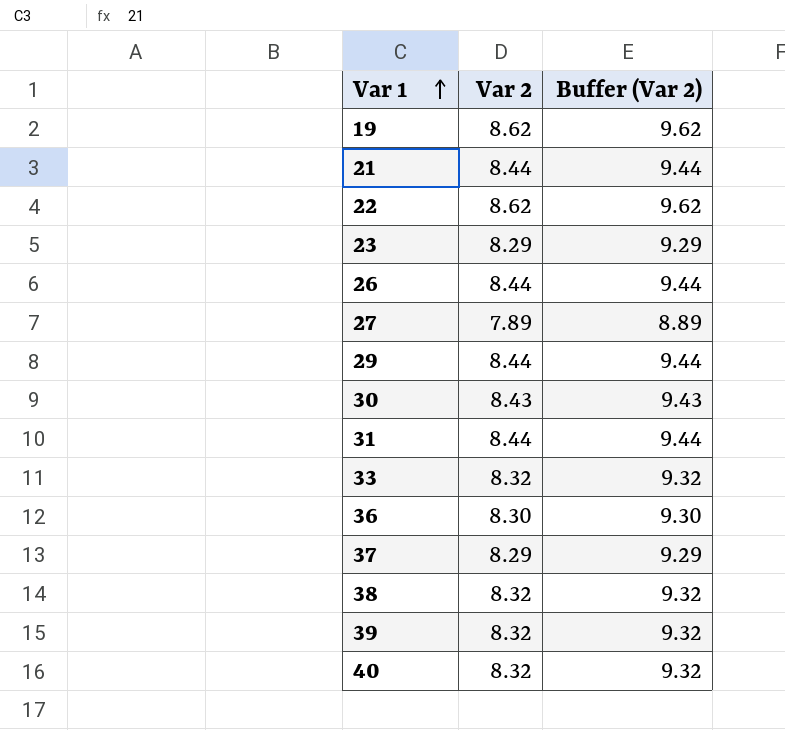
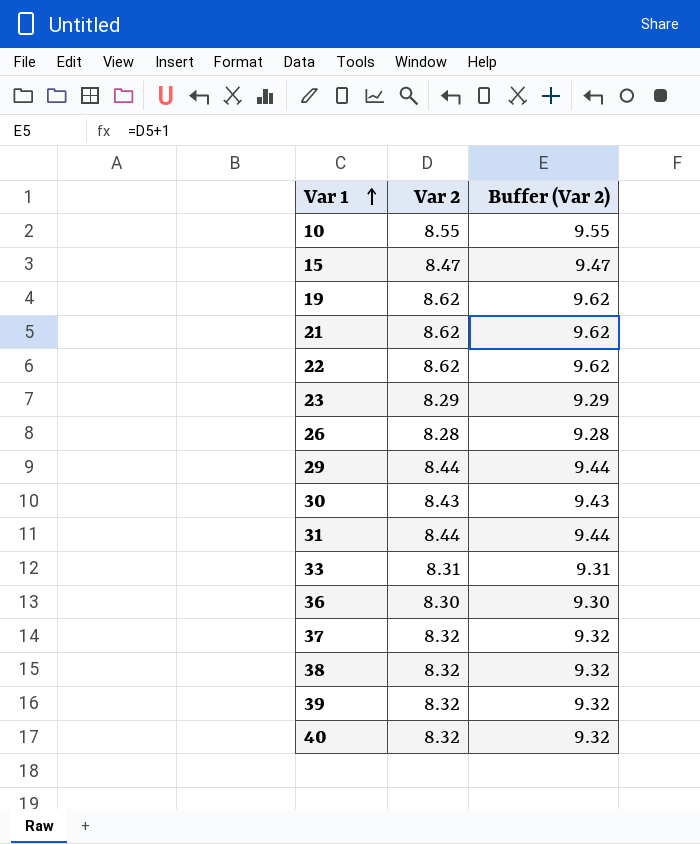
row 27: 7.89 | 8.89 -> none
row 10: none -> 8.55 | 9.55
row 15: none -> 8.47 | 9.47
21 | Var 2: 8.44 -> 8.62
21 | Buffer (Var 2): 9.44 -> 9.62
26 | Var 2: 8.44 -> 8.28
26 | Buffer (Var 2): 9.44 -> 9.28
33 | Var 2: 8.32 -> 8.31
33 | Buffer (Var 2): 9.32 -> 9.31
37 | Var 2: 8.29 -> 8.32
37 | Buffer (Var 2): 9.29 -> 9.32

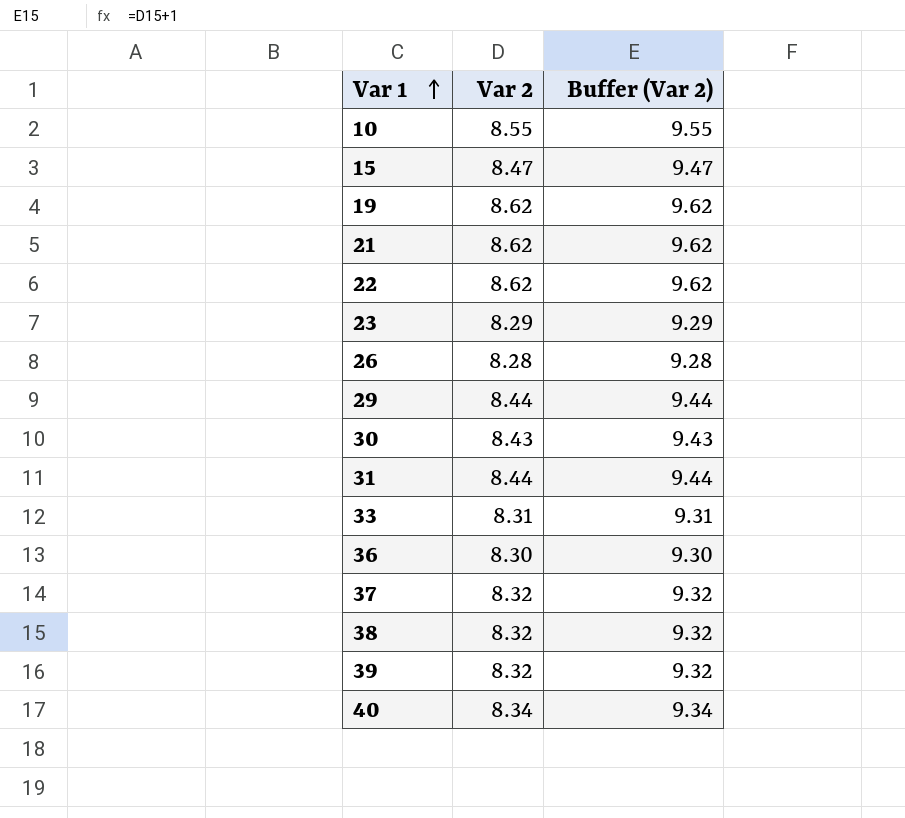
40 | Var 2: 8.32 -> 8.34
40 | Buffer (Var 2): 9.32 -> 9.34

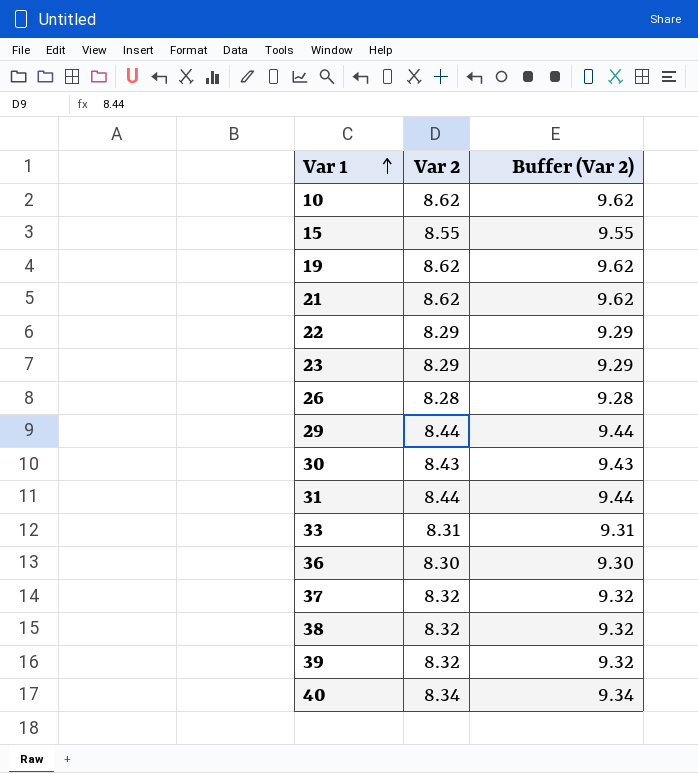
10 | Var 2: 8.55 -> 8.62
10 | Buffer (Var 2): 9.55 -> 9.62
15 | Var 2: 8.47 -> 8.55
15 | Buffer (Var 2): 9.47 -> 9.55
22 | Var 2: 8.62 -> 8.29
22 | Buffer (Var 2): 9.62 -> 9.29

